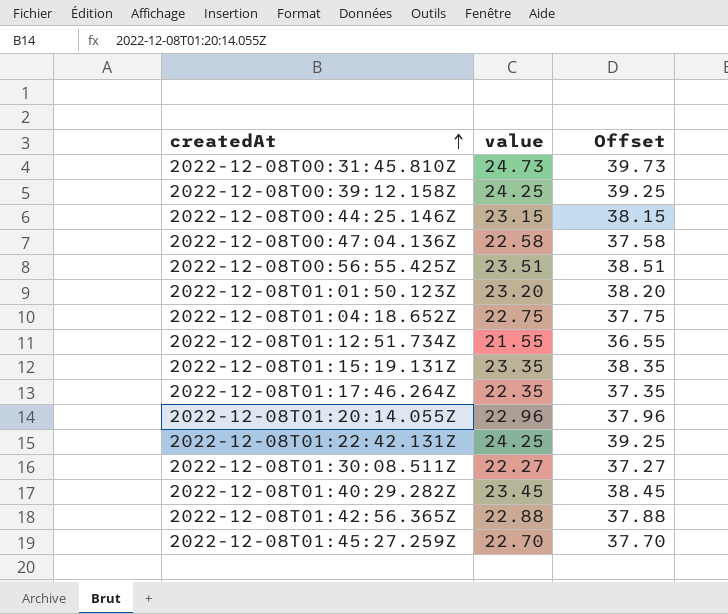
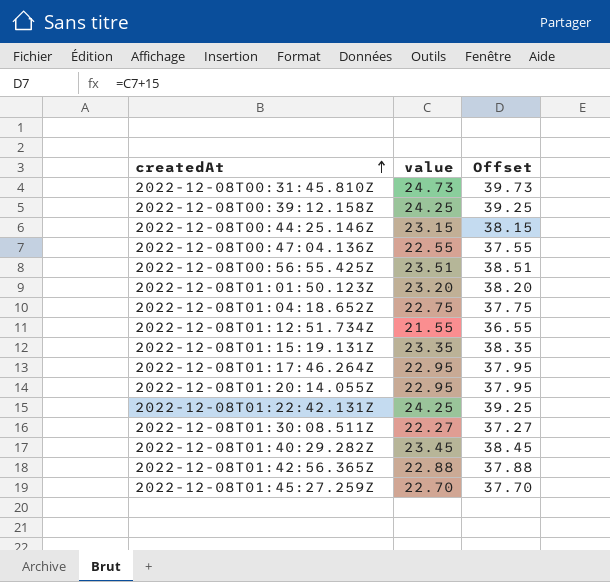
2022-12-08T00:47:04.136Z | value: 22.58 -> 22.55
2022-12-08T00:47:04.136Z | Offset: 37.58 -> 37.55
2022-12-08T01:17:46.264Z | value: 22.35 -> 22.95
2022-12-08T01:17:46.264Z | Offset: 37.35 -> 37.95
2022-12-08T01:20:14.055Z | value: 22.96 -> 22.95
2022-12-08T01:20:14.055Z | Offset: 37.96 -> 37.95

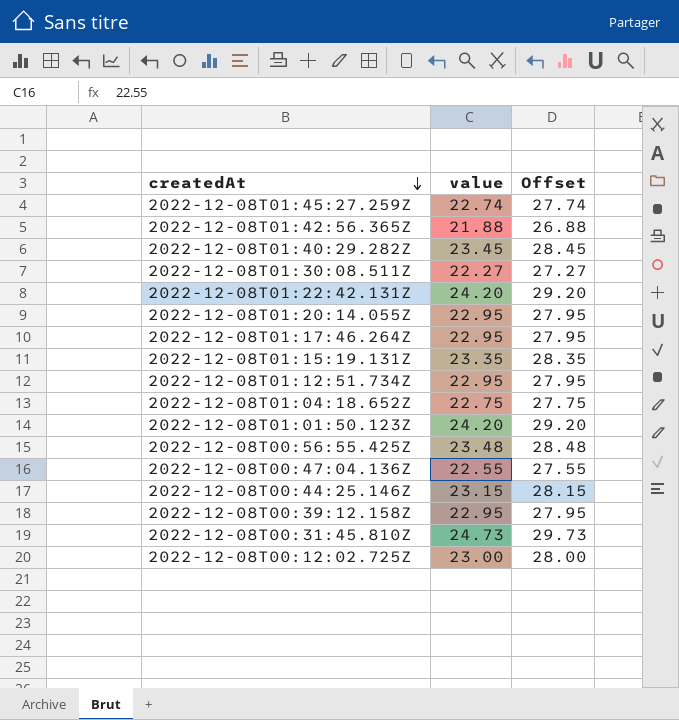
row order: createdAt ascending -> createdAt descending
column Offset | formula: [value] + 15 -> [value] + 5
2022-12-08T01:45:27.259Z | value: 22.70 -> 22.74
2022-12-08T01:42:56.365Z | value: 22.88 -> 21.88
2022-12-08T01:22:42.131Z | value: 24.25 -> 24.20
2022-12-08T01:12:51.734Z | value: 21.55 -> 22.95
2022-12-08T01:01:50.123Z | value: 23.20 -> 24.20
2022-12-08T00:56:55.425Z | value: 23.51 -> 23.48
2022-12-08T00:39:12.158Z | value: 24.25 -> 22.95
row 2022-12-08T00:12:02.725Z: none -> 23.00 | 28.00

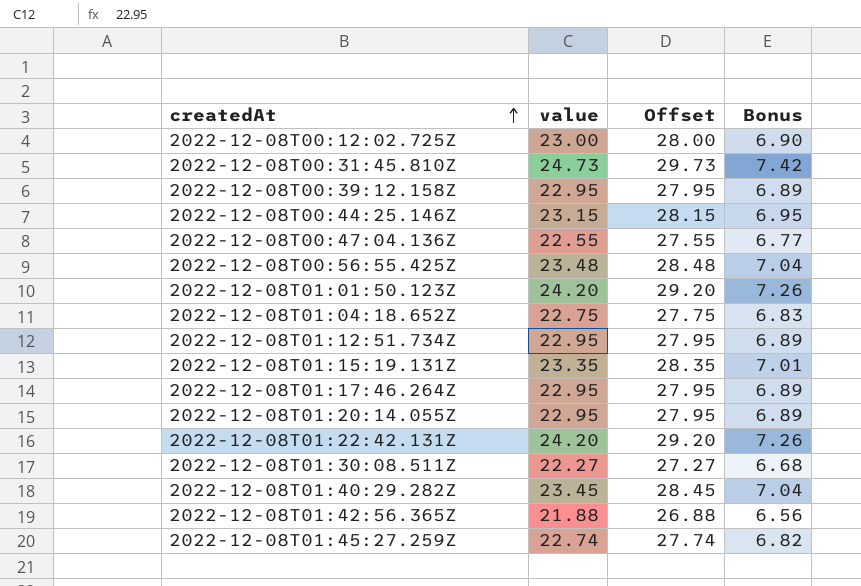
row order: createdAt descending -> createdAt ascending
column Bonus | formula: none -> [value] * 0.3

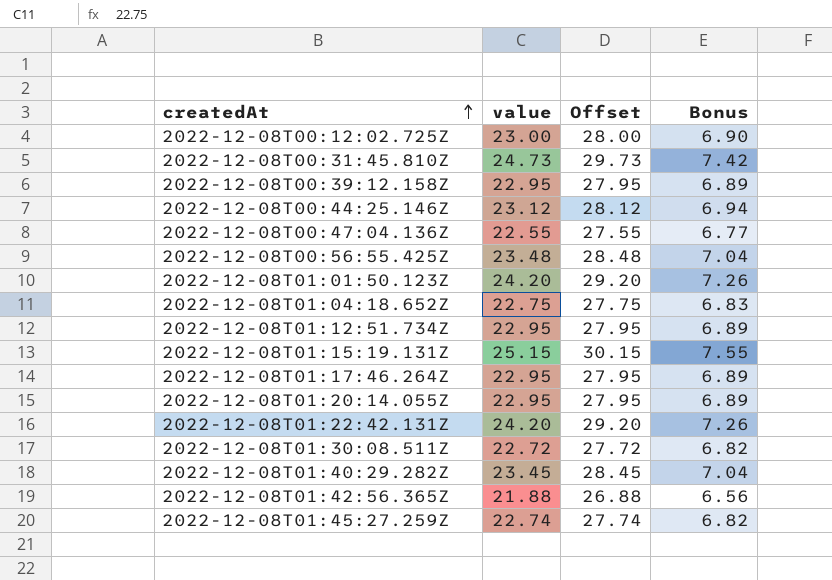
2022-12-08T00:44:25.146Z | value: 23.15 -> 23.12
2022-12-08T00:44:25.146Z | Offset: 28.15 -> 28.12
2022-12-08T00:44:25.146Z | Bonus: 6.95 -> 6.94
2022-12-08T01:15:19.131Z | value: 23.35 -> 25.15
2022-12-08T01:15:19.131Z | Offset: 28.35 -> 30.15
2022-12-08T01:15:19.131Z | Bonus: 7.01 -> 7.55
2022-12-08T01:30:08.511Z | value: 22.27 -> 22.72
2022-12-08T01:30:08.511Z | Offset: 27.27 -> 27.72
2022-12-08T01:30:08.511Z | Bonus: 6.68 -> 6.82

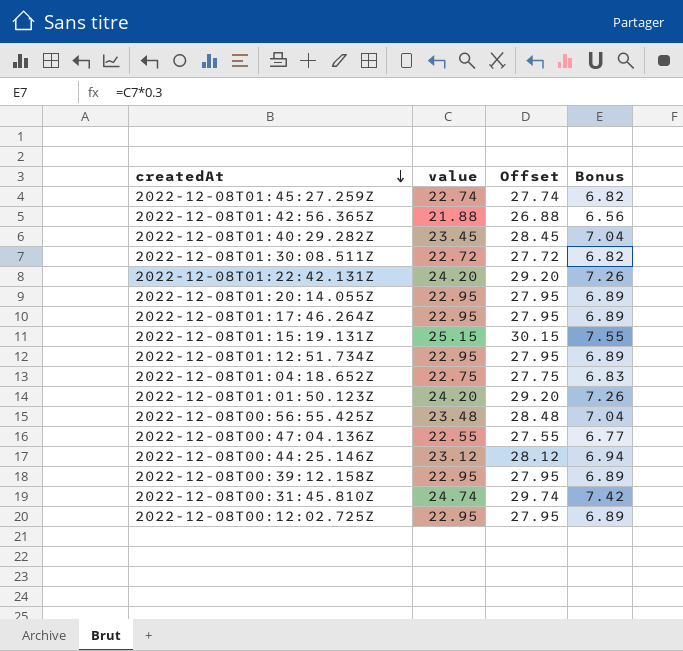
row order: createdAt ascending -> createdAt descending
2022-12-08T00:31:45.810Z | value: 24.73 -> 24.74
2022-12-08T00:31:45.810Z | Offset: 29.73 -> 29.74
2022-12-08T00:12:02.725Z | value: 23.00 -> 22.95
2022-12-08T00:12:02.725Z | Offset: 28.00 -> 27.95
2022-12-08T00:12:02.725Z | Bonus: 6.90 -> 6.89

